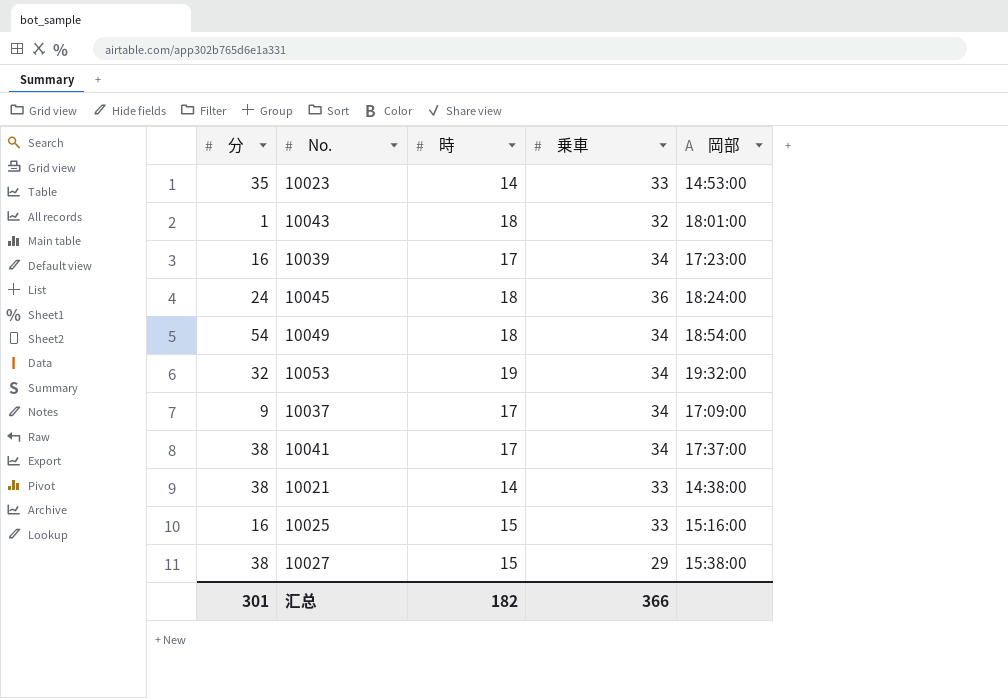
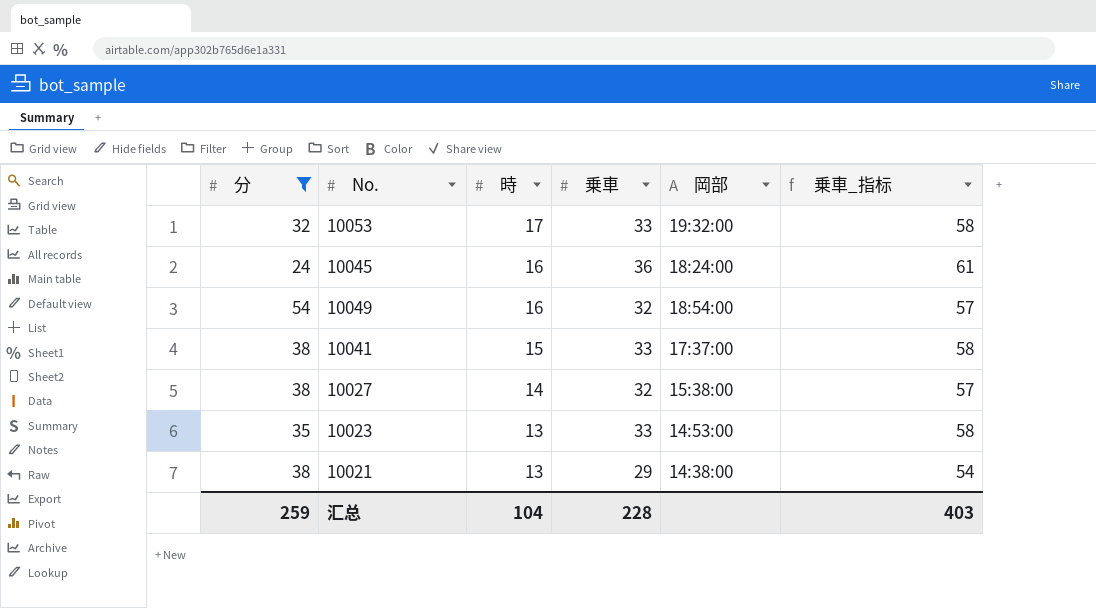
filter: none -> 分 >= 24
row order: none -> 時 descending
column 乗車_指标 | formula: none -> [乗車] + 25
10053 | 時: 19 -> 17
10053 | 乗車: 34 -> 33
10045 | 時: 18 -> 16
10049 | 時: 18 -> 16
10049 | 乗車: 34 -> 32
10041 | 時: 17 -> 15
10041 | 乗車: 34 -> 33
10027 | 時: 15 -> 14
10027 | 乗車: 29 -> 32
10023 | 時: 14 -> 13
10021 | 時: 14 -> 13
10021 | 乗車: 33 -> 29
汇总 | 分: 301 -> 259
汇总 | 時: 182 -> 104
汇总 | 乗車: 366 -> 228

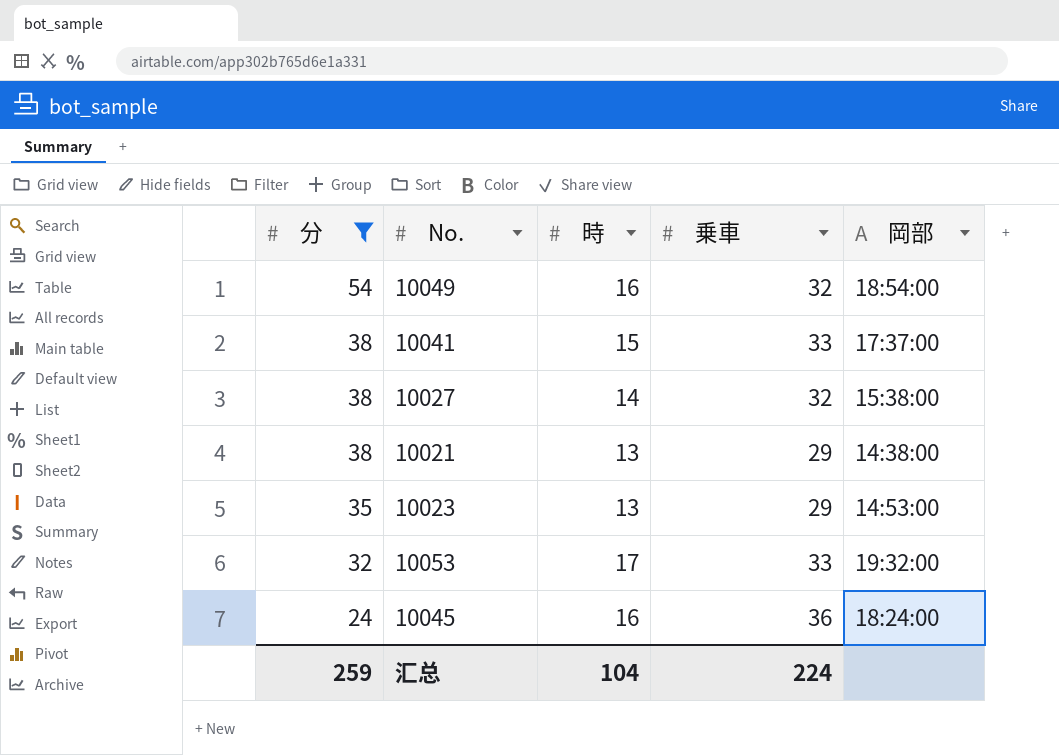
row order: 時 descending -> 分 descending
column 乗車_指标 | formula: [乗車] + 25 -> none
10023 | 乗車: 33 -> 29
汇总 | 乗車: 228 -> 224

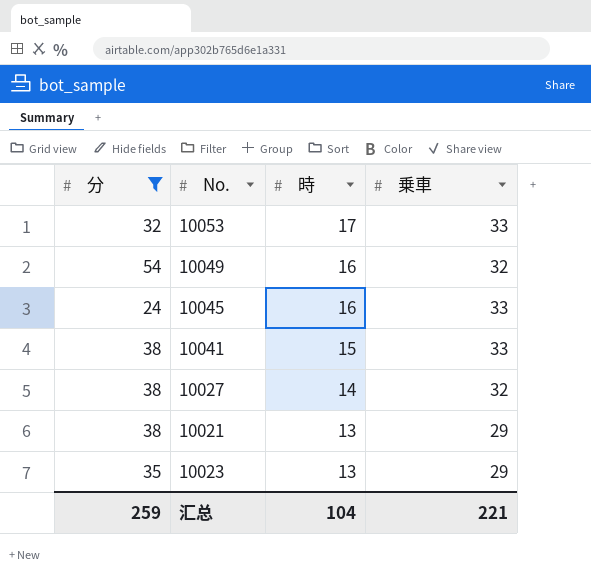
row order: 分 descending -> 時 descending
column 岡部 | position: 5 -> none
10045 | 乗車: 36 -> 33
汇总 | 乗車: 224 -> 221

